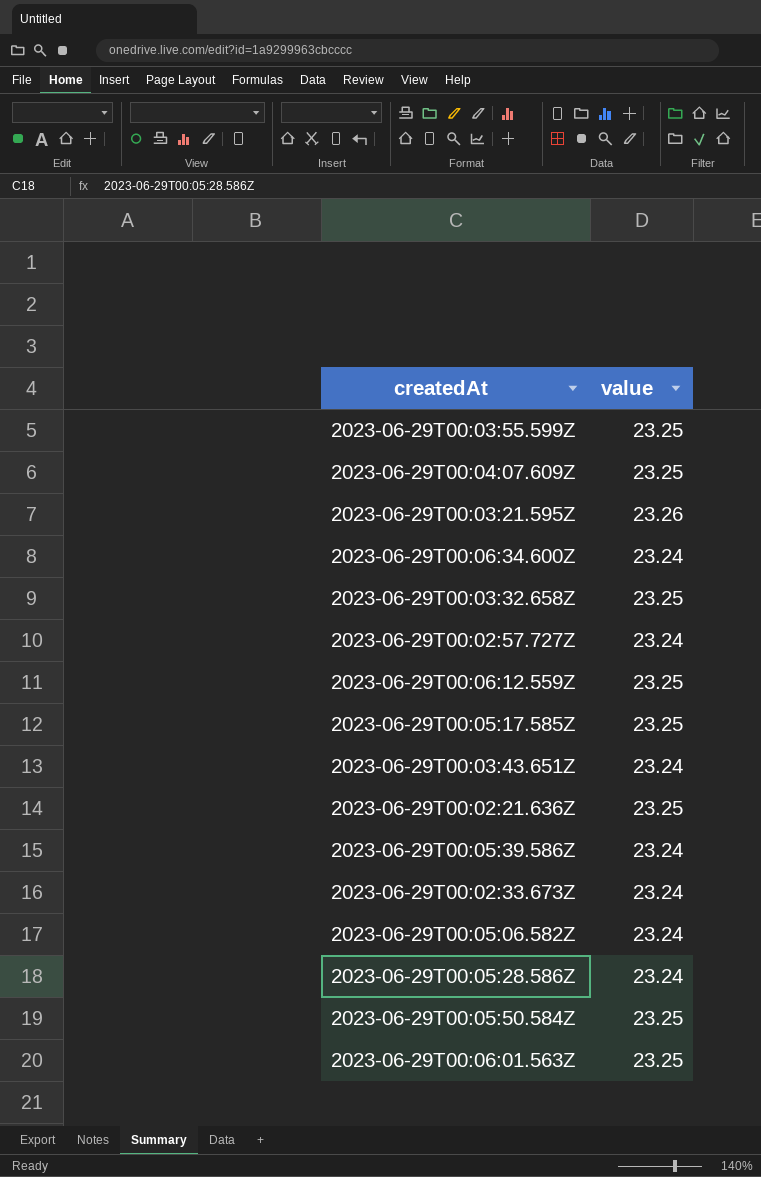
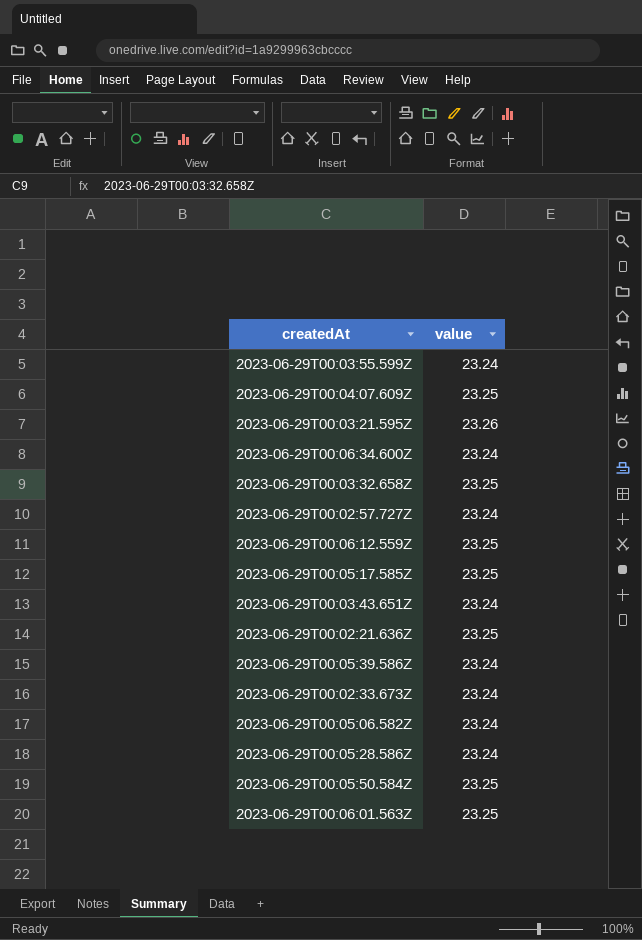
2023-06-29T00:03:55.599Z | value: 23.25 -> 23.24

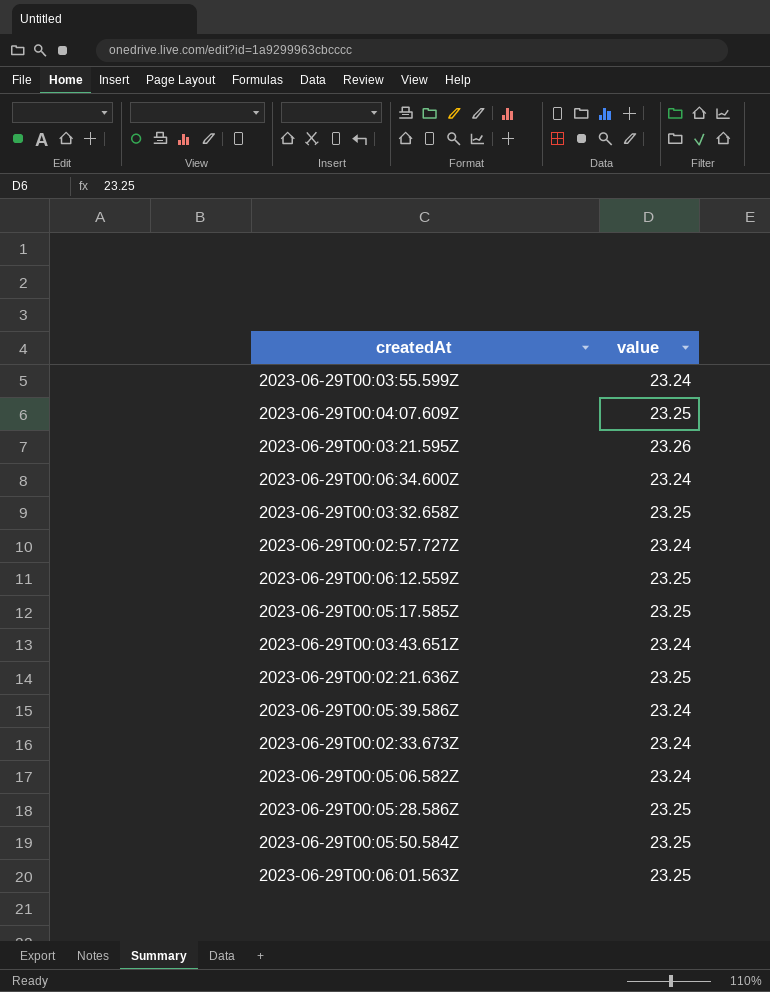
2023-06-29T00:05:28.586Z | value: 23.24 -> 23.25

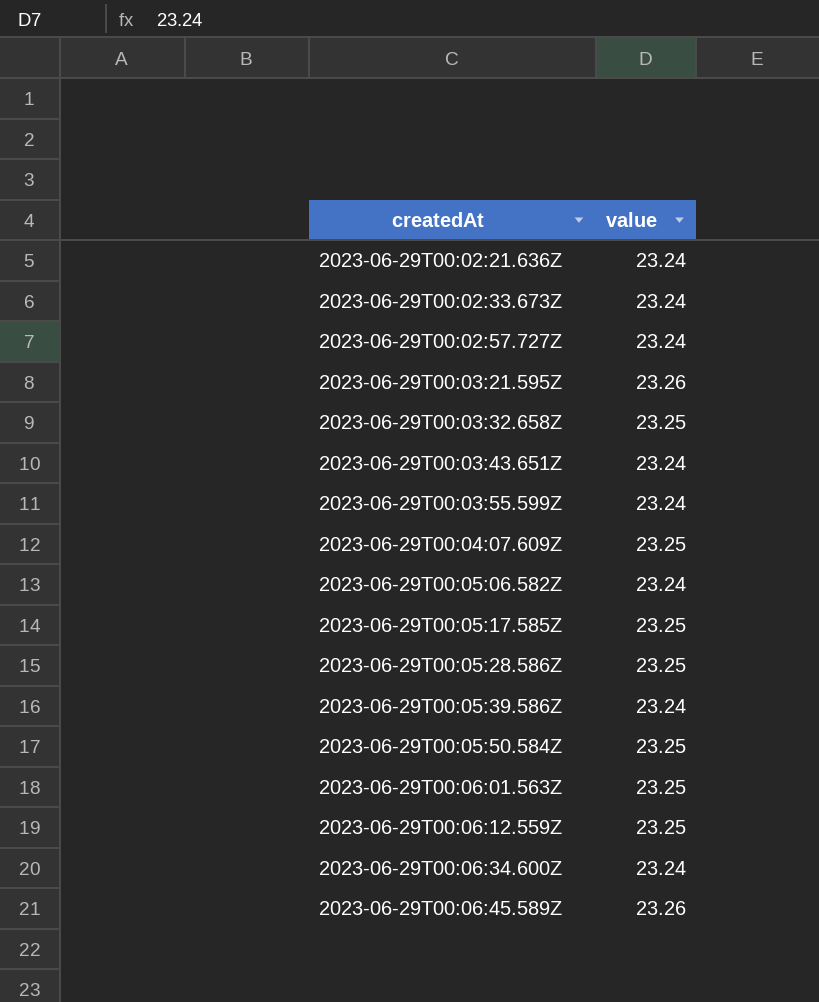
row order: none -> createdAt ascending
2023-06-29T00:02:21.636Z | value: 23.25 -> 23.24
row 2023-06-29T00:06:45.589Z: none -> 23.26

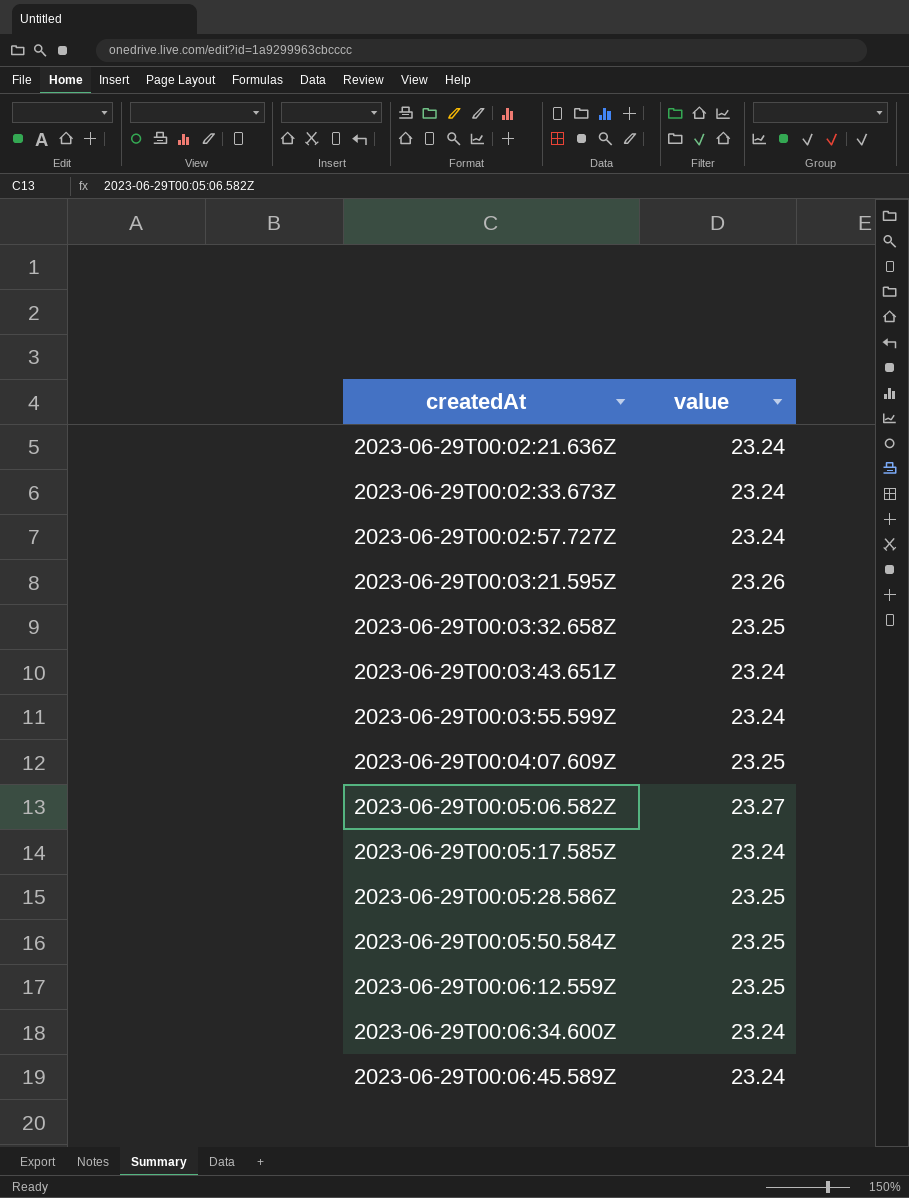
row 2023-06-29T00:05:39.586Z: 23.24 -> none
row 2023-06-29T00:06:01.563Z: 23.25 -> none
2023-06-29T00:05:06.582Z | value: 23.24 -> 23.27
2023-06-29T00:05:17.585Z | value: 23.25 -> 23.24
2023-06-29T00:06:45.589Z | value: 23.26 -> 23.24

